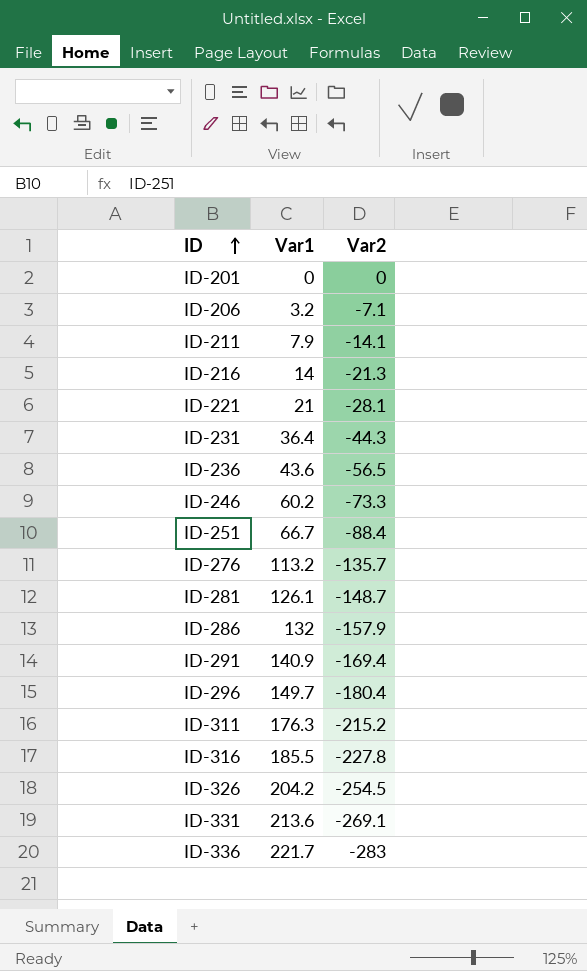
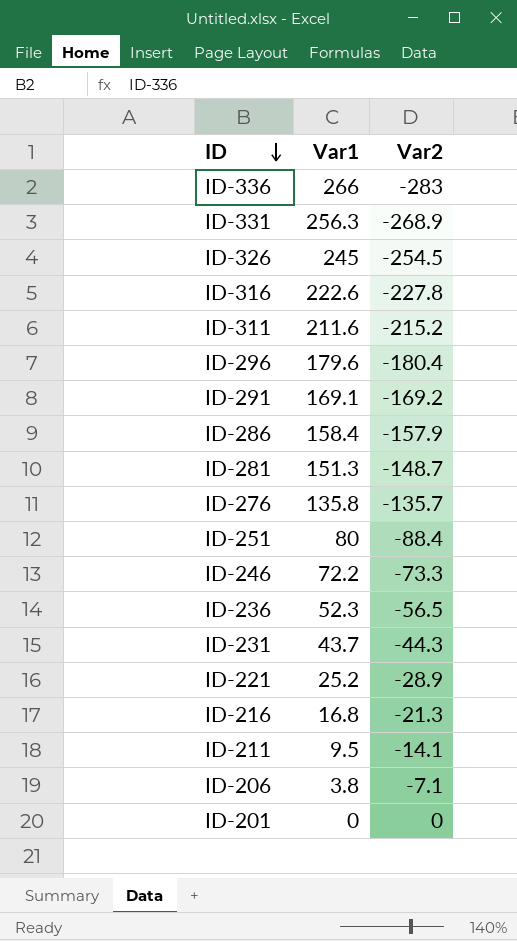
row order: ID ascending -> ID descending
ID-336 | Var1: 221.7 -> 266
ID-331 | Var1: 213.6 -> 256.3
ID-331 | Var2: -269.1 -> -268.9
ID-326 | Var1: 204.2 -> 245
ID-316 | Var1: 185.5 -> 222.6
ID-311 | Var1: 176.3 -> 211.6
ID-296 | Var1: 149.7 -> 179.6
ID-291 | Var1: 140.9 -> 169.1
ID-291 | Var2: -169.4 -> -169.2
ID-286 | Var1: 132 -> 158.4
ID-281 | Var1: 126.1 -> 151.3
ID-276 | Var1: 113.2 -> 135.8
ID-251 | Var1: 66.7 -> 80
ID-246 | Var1: 60.2 -> 72.2
ID-236 | Var1: 43.6 -> 52.3
ID-231 | Var1: 36.4 -> 43.7
ID-221 | Var1: 21 -> 25.2
ID-221 | Var2: -28.1 -> -28.9
ID-216 | Var1: 14 -> 16.8
ID-211 | Var1: 7.9 -> 9.5
ID-206 | Var1: 3.2 -> 3.8

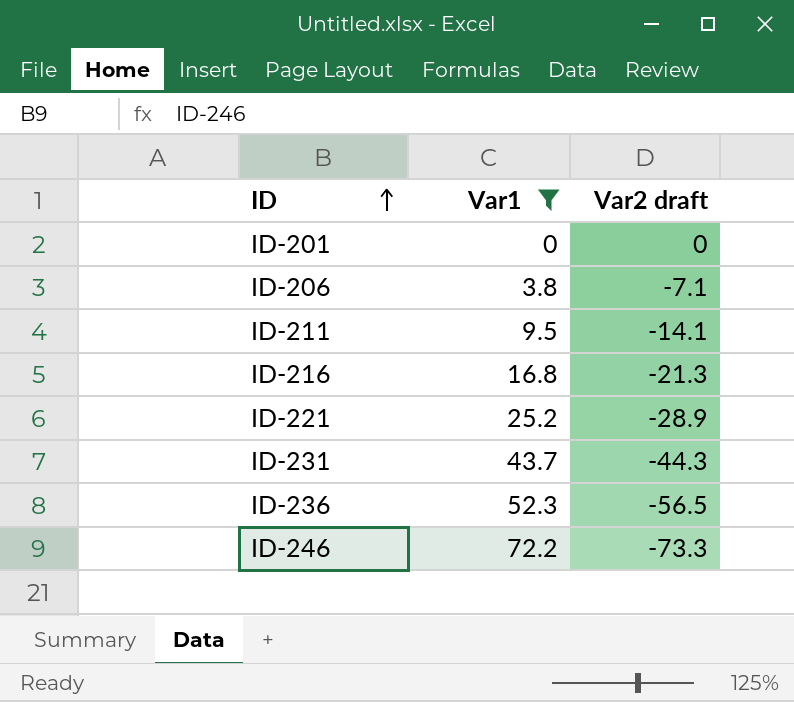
filter: none -> Var1 <= 72.2
row order: ID descending -> ID ascending
column name: Var2 -> Var2 draft

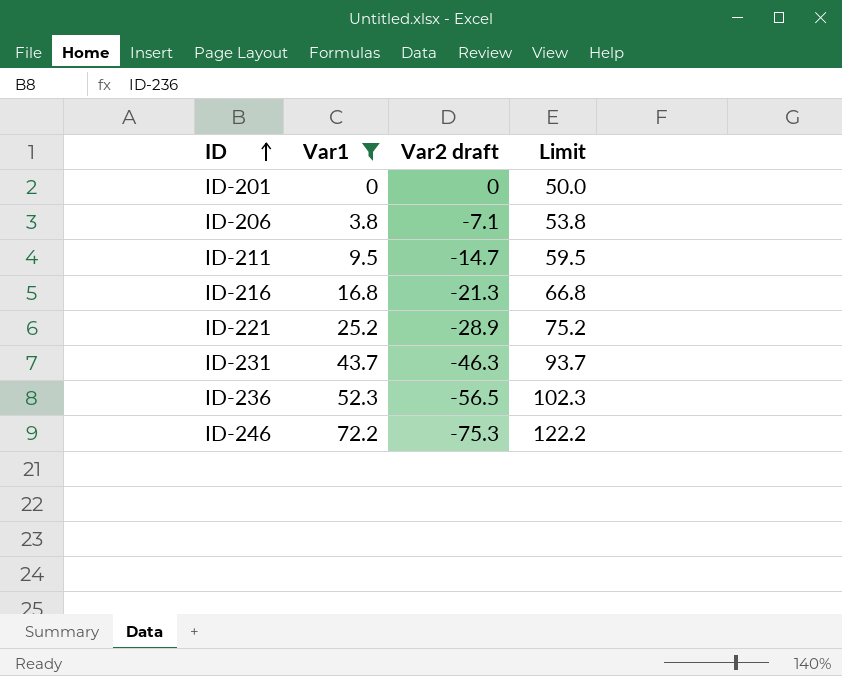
column Limit | formula: none -> [Var1] + 50
ID-211 | Var2 draft: -14.1 -> -14.7
ID-231 | Var2 draft: -44.3 -> -46.3
ID-246 | Var2 draft: -73.3 -> -75.3

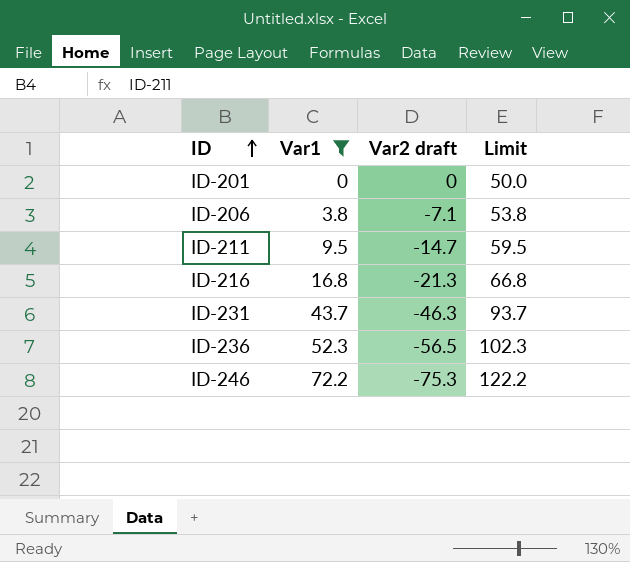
row ID-221: 25.2 | -28.9 | 75.2 -> none

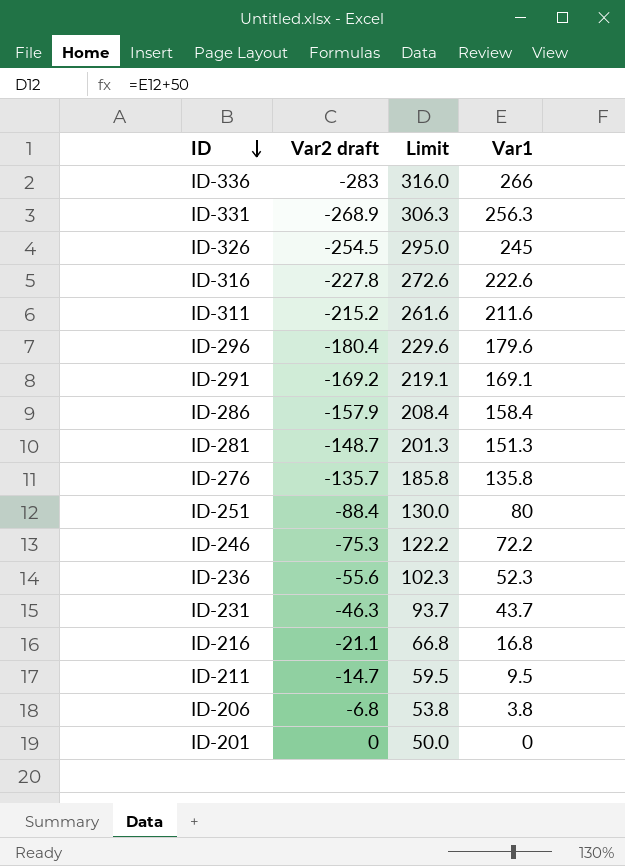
filter: Var1 <= 72.2 -> none
row order: ID ascending -> ID descending
column Var1 | position: 2 -> 4
ID-236 | Var2 draft: -56.5 -> -55.6
ID-216 | Var2 draft: -21.3 -> -21.1
ID-206 | Var2 draft: -7.1 -> -6.8

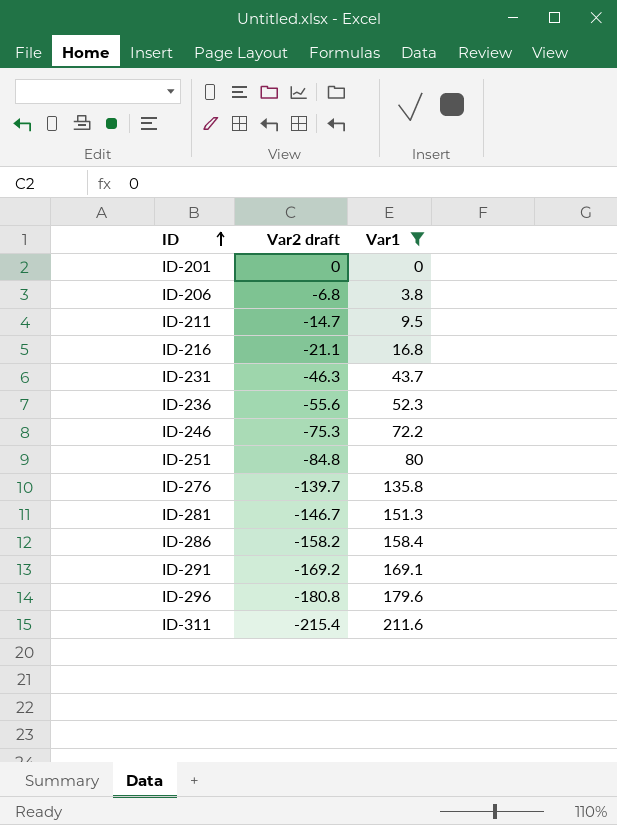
filter: none -> Var1 <= 211.6
row order: ID descending -> ID ascending
column Limit | formula: [Var1] + 50 -> none
ID-251 | Var2 draft: -88.4 -> -84.8
ID-276 | Var2 draft: -135.7 -> -139.7
ID-281 | Var2 draft: -148.7 -> -146.7
ID-286 | Var2 draft: -157.9 -> -158.2
ID-296 | Var2 draft: -180.4 -> -180.8
ID-311 | Var2 draft: -215.2 -> -215.4

